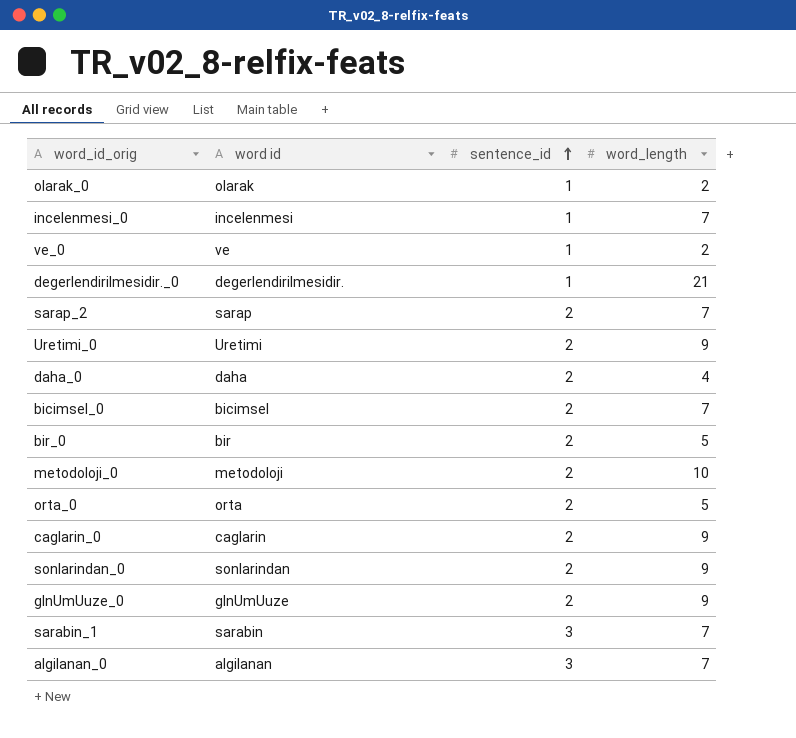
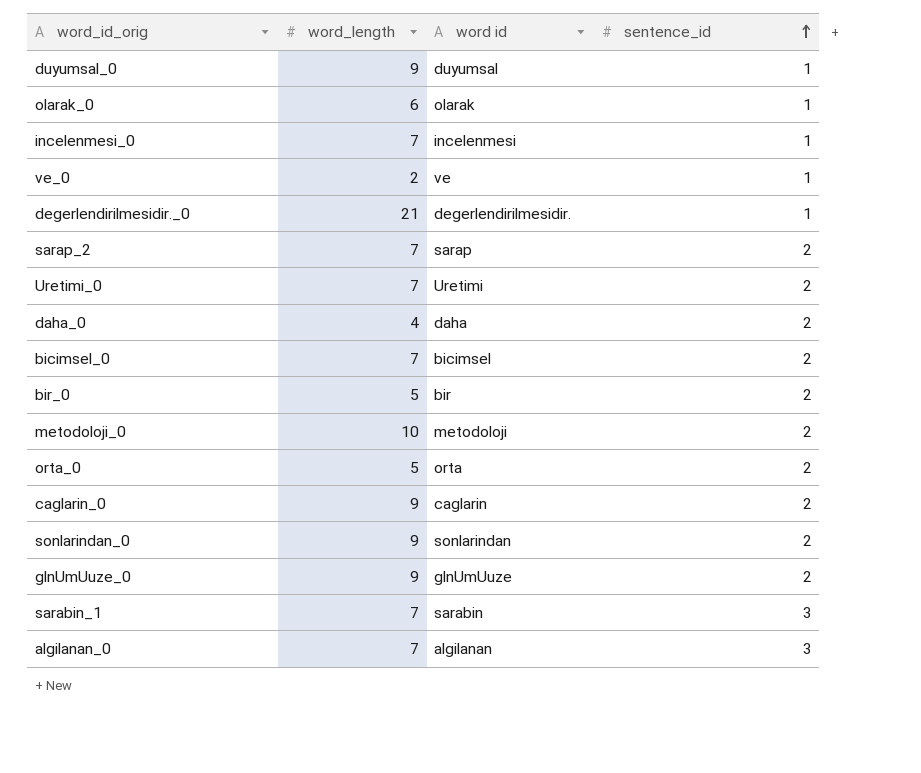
column word_length | position: 4 -> 2
row duyumsal_0: none -> 9 | duyumsal | 1
olarak_0 | word_length: 2 -> 6
Uretimi_0 | word_length: 9 -> 7

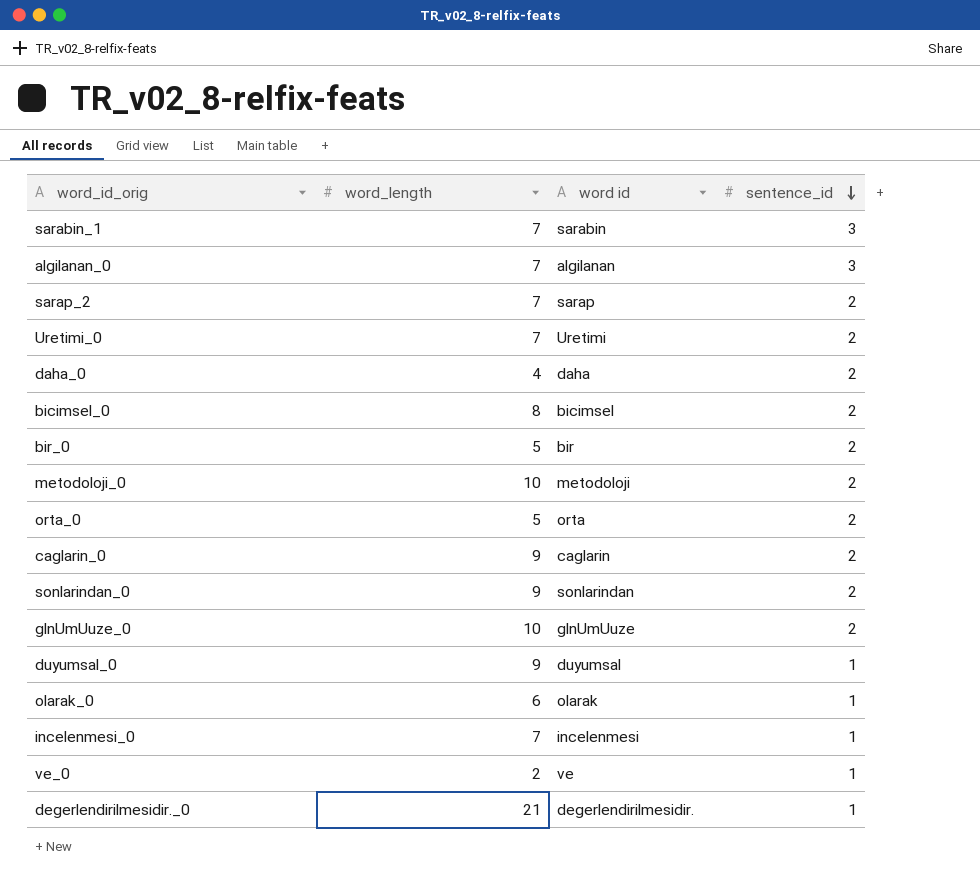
row order: sentence_id ascending -> sentence_id descending
bicimsel_0 | word_length: 7 -> 8
glnUmUuze_0 | word_length: 9 -> 10

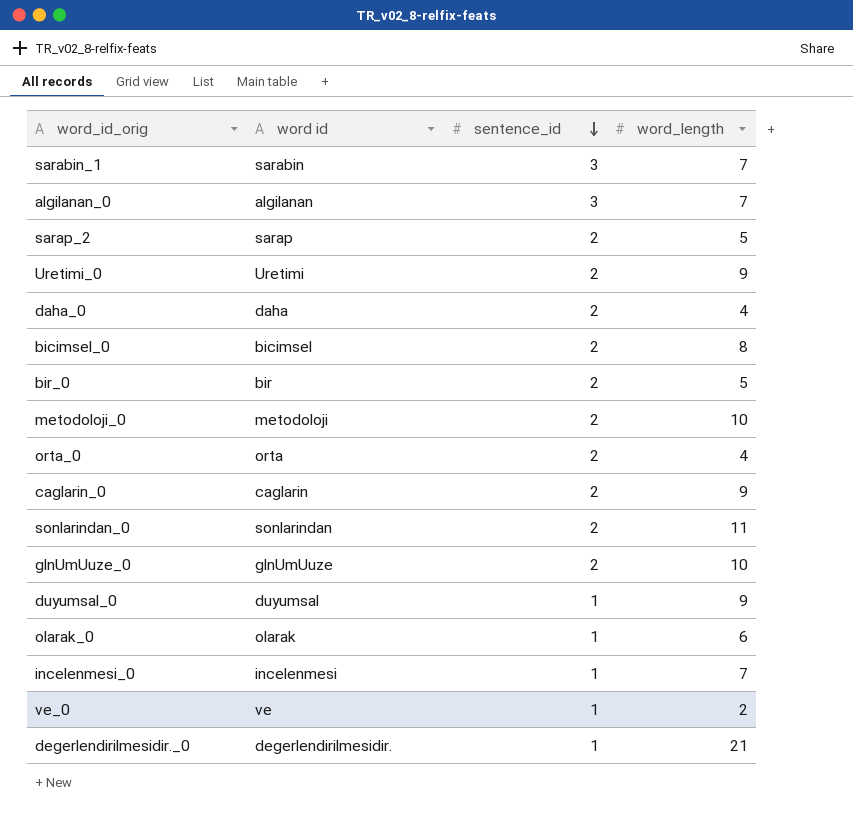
column word_length | position: 2 -> 4
sarap_2 | word_length: 7 -> 5
Uretimi_0 | word_length: 7 -> 9
orta_0 | word_length: 5 -> 4
sonlarindan_0 | word_length: 9 -> 11

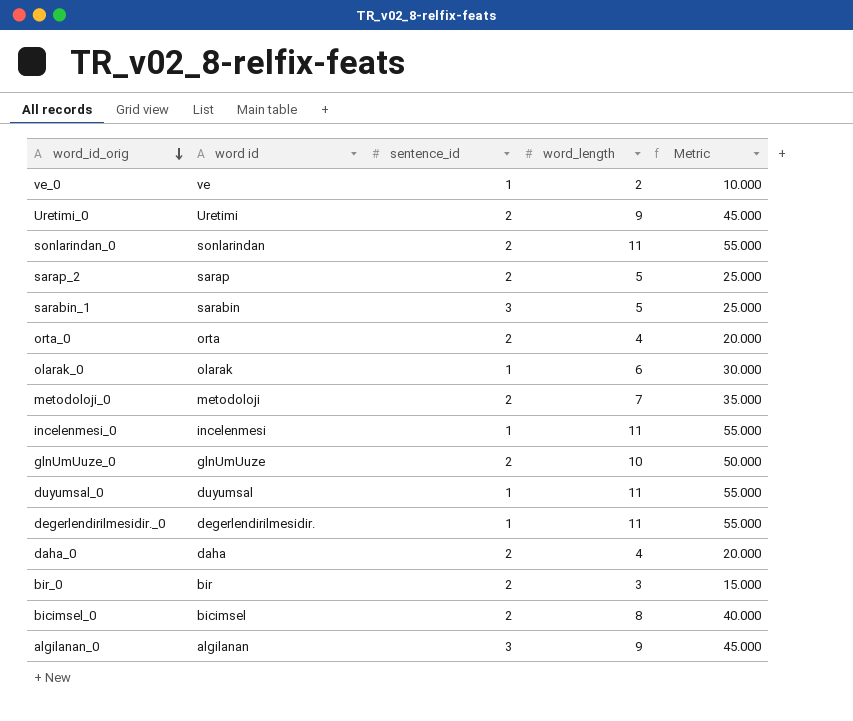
row order: sentence_id descending -> word_id_orig descending
column Metric | formula: none -> [word_length] * 5
row caglarin_0: caglarin | 2 | 9 -> none
sarabin_1 | word_length: 7 -> 5
metodoloji_0 | word_length: 10 -> 7
incelenmesi_0 | word_length: 7 -> 11
duyumsal_0 | word_length: 9 -> 11
degerlendirilmesidir._0 | word_length: 21 -> 11
bir_0 | word_length: 5 -> 3
algilanan_0 | word_length: 7 -> 9

